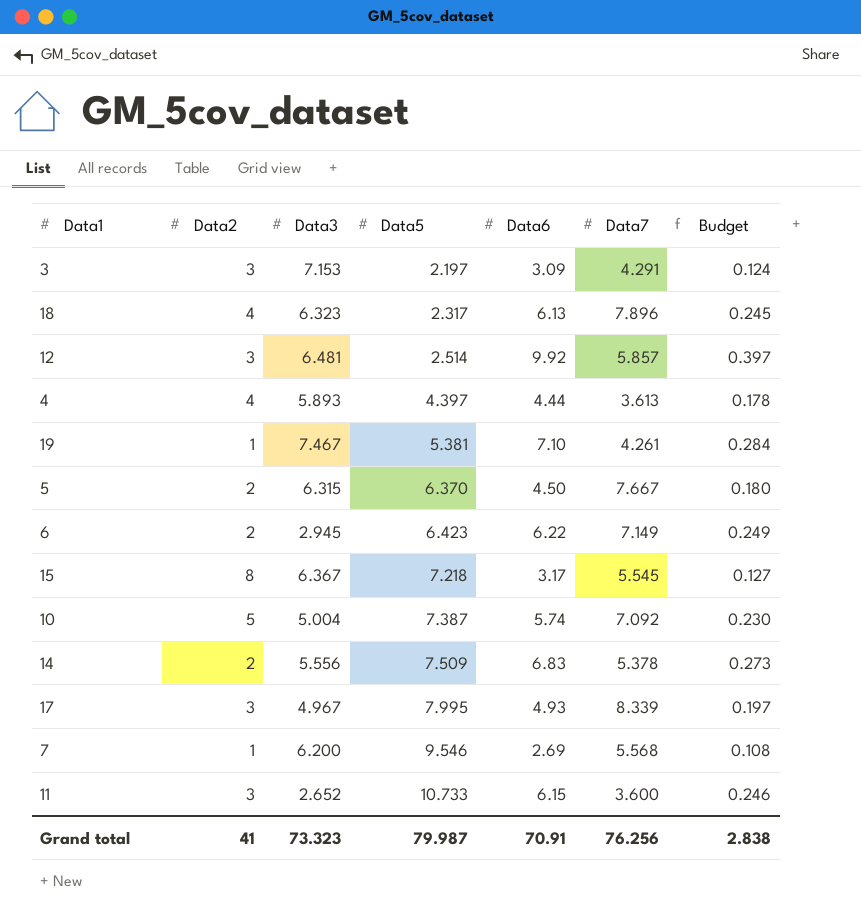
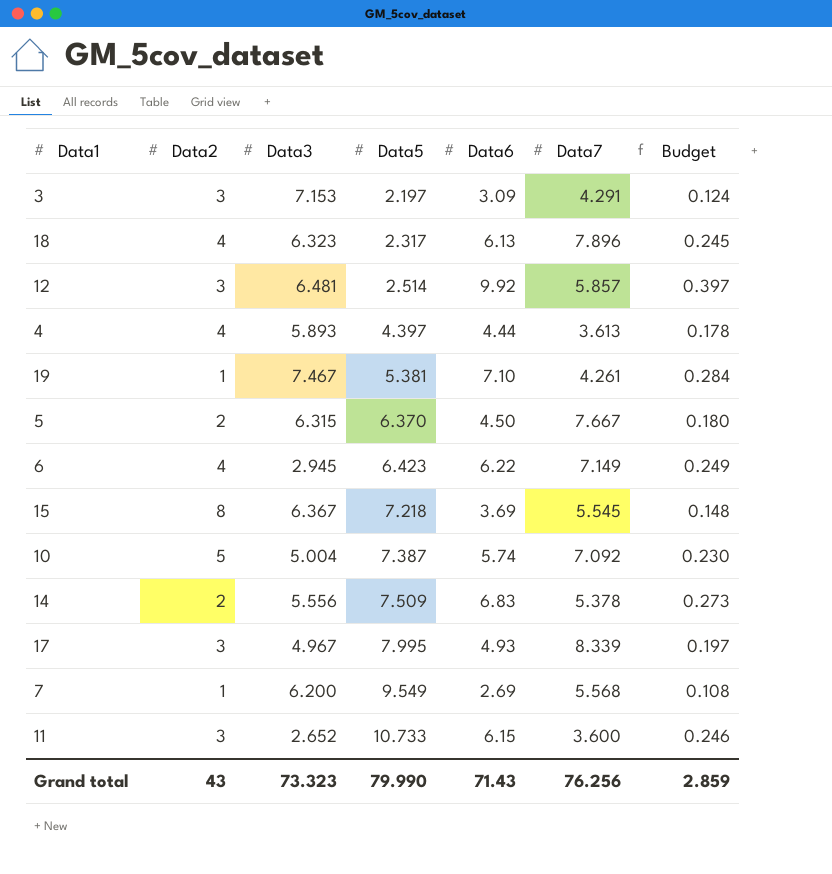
6 | Data2: 2 -> 4
15 | Data6: 3.17 -> 3.69
15 | Budget: 0.127 -> 0.148
7 | Data5: 9.546 -> 9.549
Grand total | Data2: 41 -> 43
Grand total | Data5: 79.987 -> 79.990
Grand total | Data6: 70.91 -> 71.43
Grand total | Budget: 2.838 -> 2.859

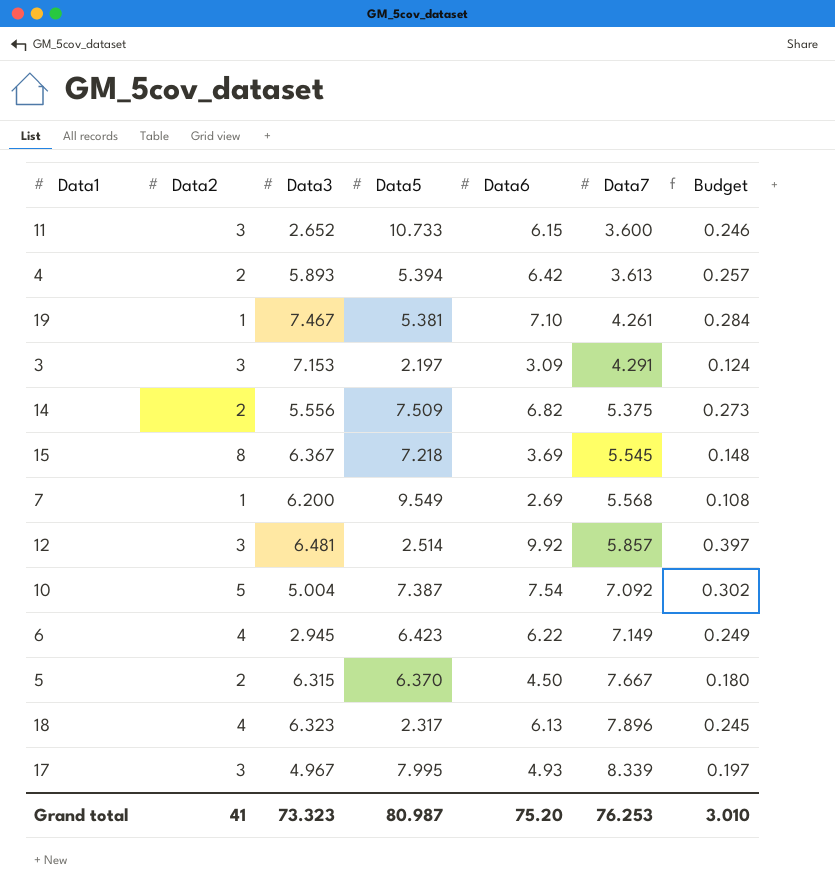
row order: Data5 ascending -> Data7 ascending
4 | Data2: 4 -> 2
4 | Data5: 4.397 -> 5.394
4 | Data6: 4.44 -> 6.42
4 | Budget: 0.178 -> 0.257
14 | Data6: 6.83 -> 6.82
14 | Data7: 5.378 -> 5.375
10 | Data6: 5.74 -> 7.54
10 | Budget: 0.230 -> 0.302
Grand total | Data2: 43 -> 41
Grand total | Data5: 79.990 -> 80.987
Grand total | Data6: 71.43 -> 75.20
Grand total | Data7: 76.256 -> 76.253
Grand total | Budget: 2.859 -> 3.010

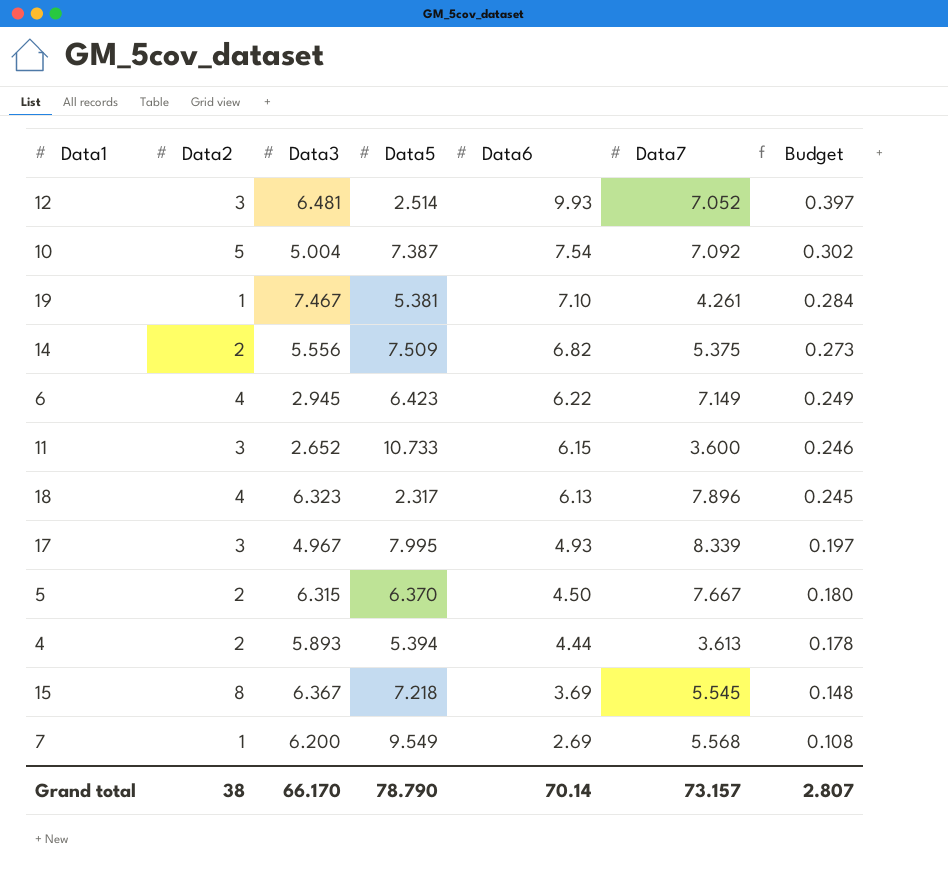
row order: Data7 ascending -> Data6 descending
row 3: 3 | 7.153 | 2.197 | 3.09 | 4.291 | 0.124 -> none
12 | Data6: 9.92 -> 9.93
12 | Data7: 5.857 -> 7.052
4 | Data6: 6.42 -> 4.44
4 | Budget: 0.257 -> 0.178
Grand total | Data2: 41 -> 38
Grand total | Data3: 73.323 -> 66.170
Grand total | Data5: 80.987 -> 78.790
Grand total | Data6: 75.20 -> 70.14
Grand total | Data7: 76.253 -> 73.157
Grand total | Budget: 3.010 -> 2.807

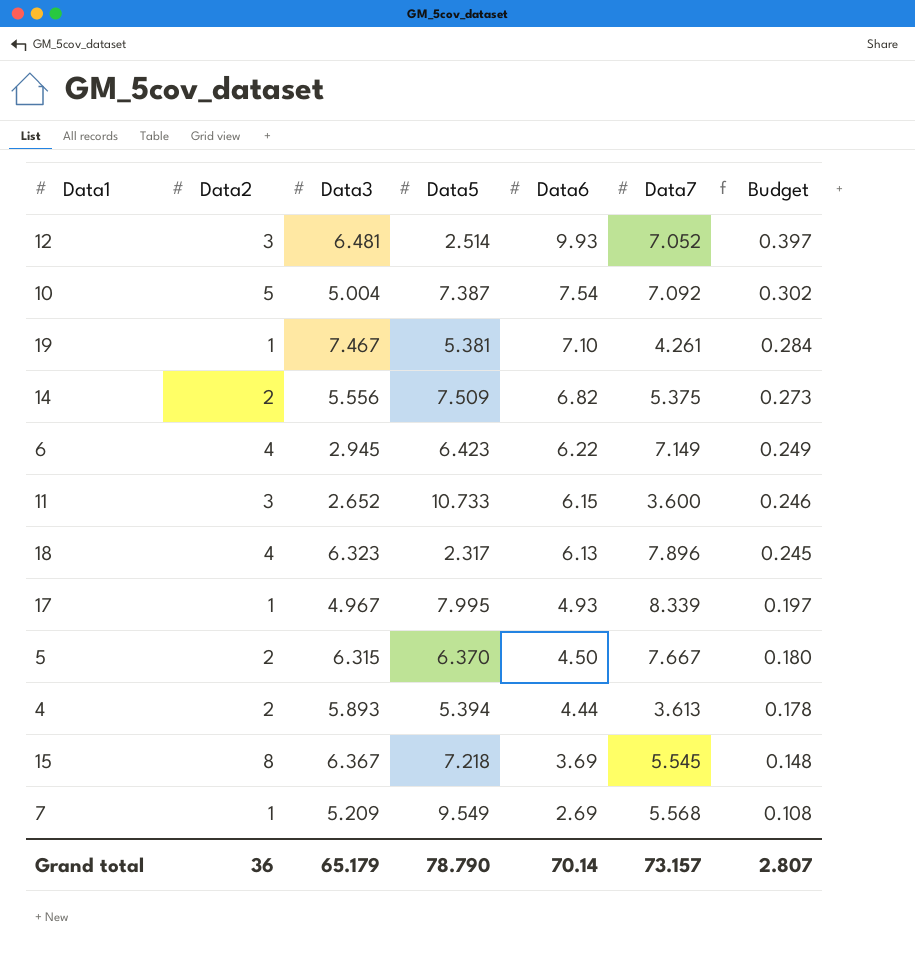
17 | Data2: 3 -> 1
7 | Data3: 6.200 -> 5.209
Grand total | Data2: 38 -> 36
Grand total | Data3: 66.170 -> 65.179

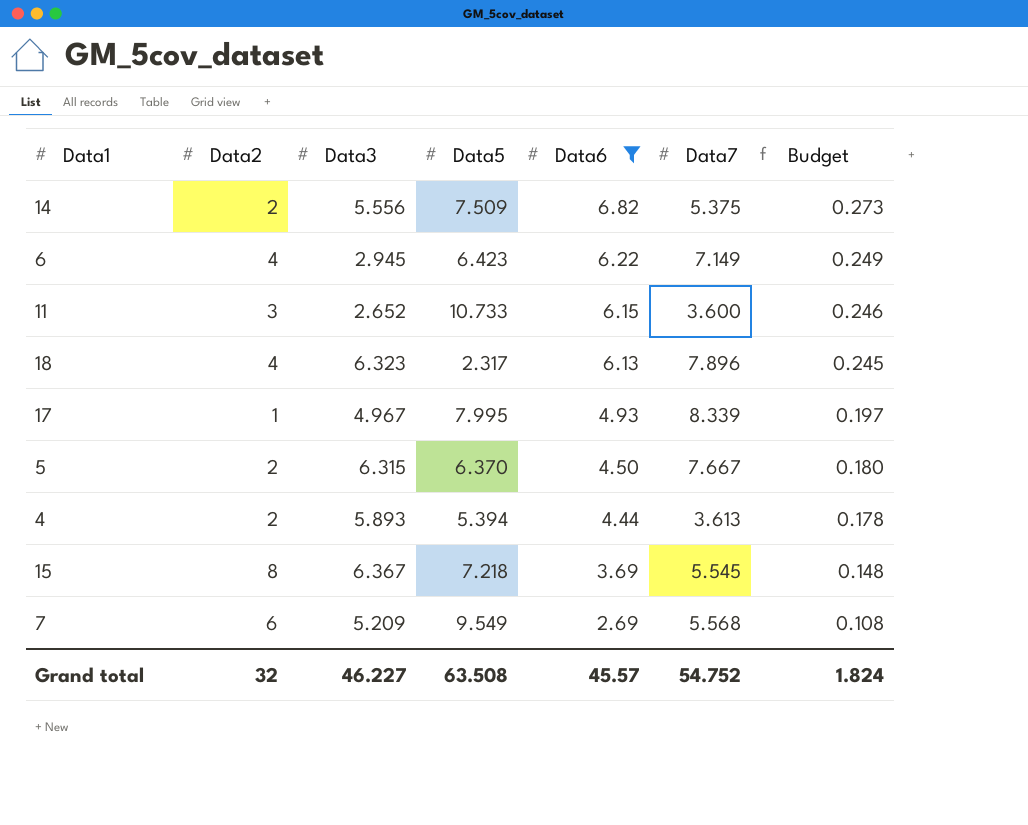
filter: none -> Data6 <= 6.82
7 | Data2: 1 -> 6
Grand total | Data2: 36 -> 32
Grand total | Data3: 65.179 -> 46.227
Grand total | Data5: 78.790 -> 63.508
Grand total | Data6: 70.14 -> 45.57
Grand total | Data7: 73.157 -> 54.752
Grand total | Budget: 2.807 -> 1.824

